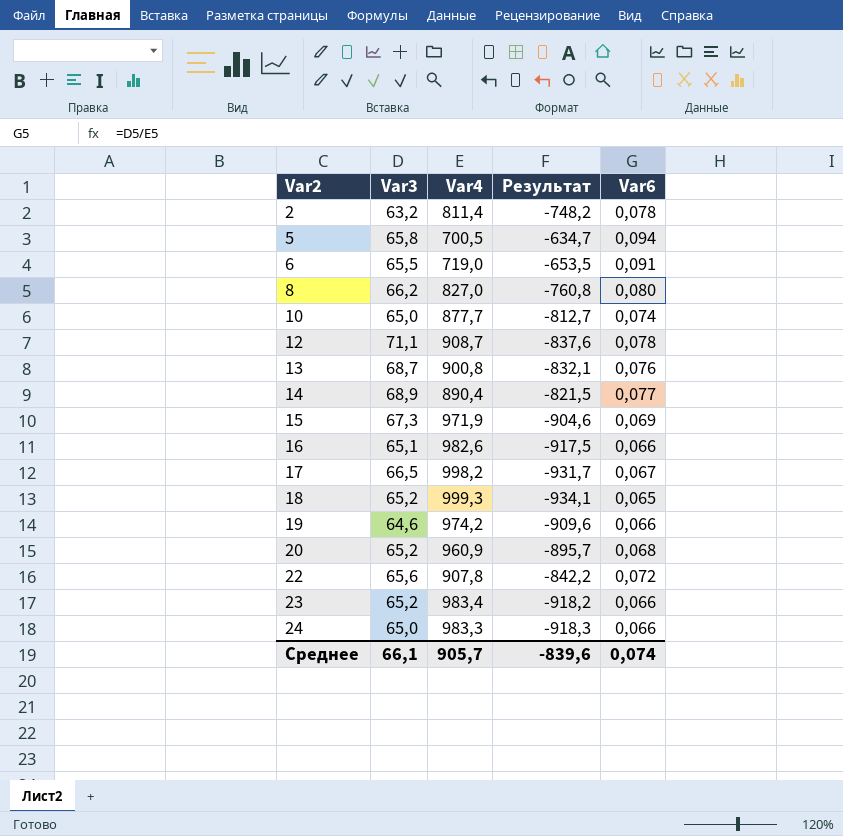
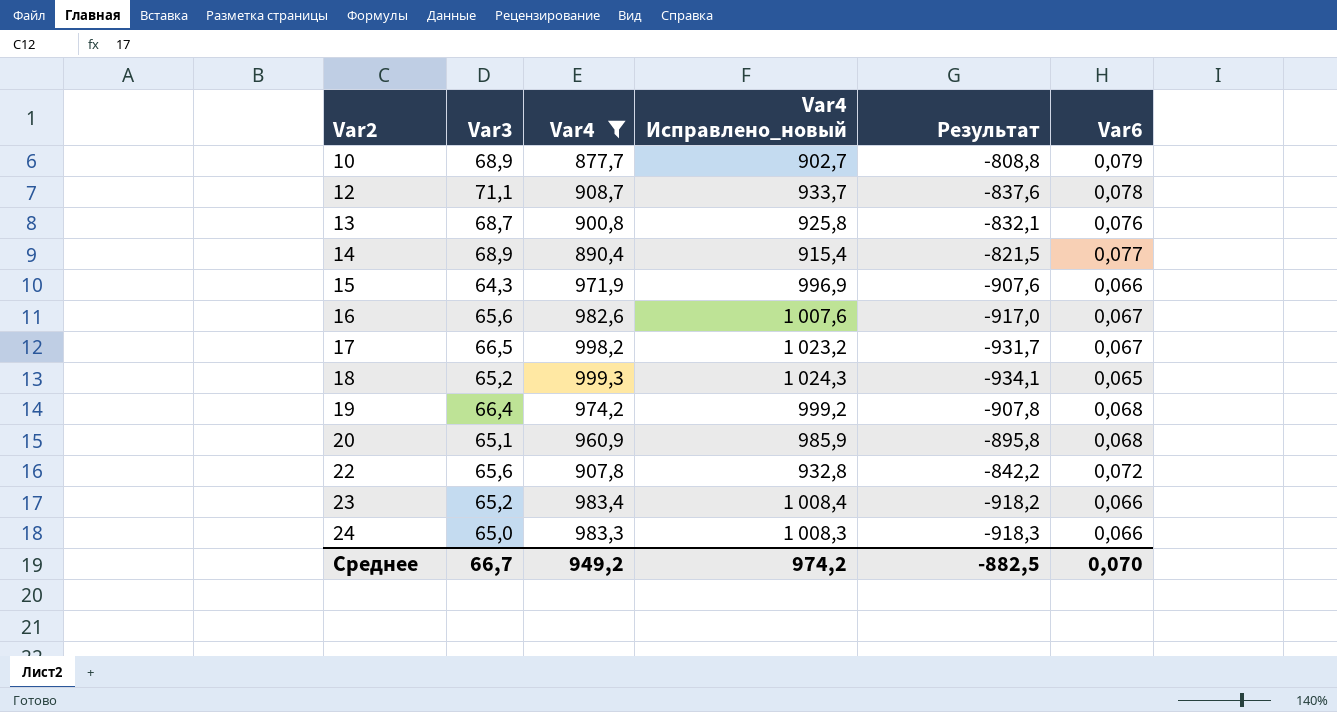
filter: none -> Var4 >= 877,7
column Var4 Исправлено_новый | formula: none -> [Var4] + 25
10 | Var3: 65,0 -> 68,9
10 | Результат: -812,7 -> -808,8
10 | Var6: 0,074 -> 0,079
15 | Var3: 67,3 -> 64,3
15 | Результат: -904,6 -> -907,6
15 | Var6: 0,069 -> 0,066
16 | Var3: 65,1 -> 65,6
16 | Результат: -917,5 -> -917,0
16 | Var6: 0,066 -> 0,067
19 | Var3: 64,6 -> 66,4
19 | Результат: -909,6 -> -907,8
19 | Var6: 0,066 -> 0,068
20 | Var3: 65,2 -> 65,1
20 | Результат: -895,7 -> -895,8
Среднее | Var3: 66,1 -> 66,7
Среднее | Var4: 905,7 -> 949,2
Среднее | Результат: -839,6 -> -882,5
Среднее | Var6: 0,074 -> 0,070

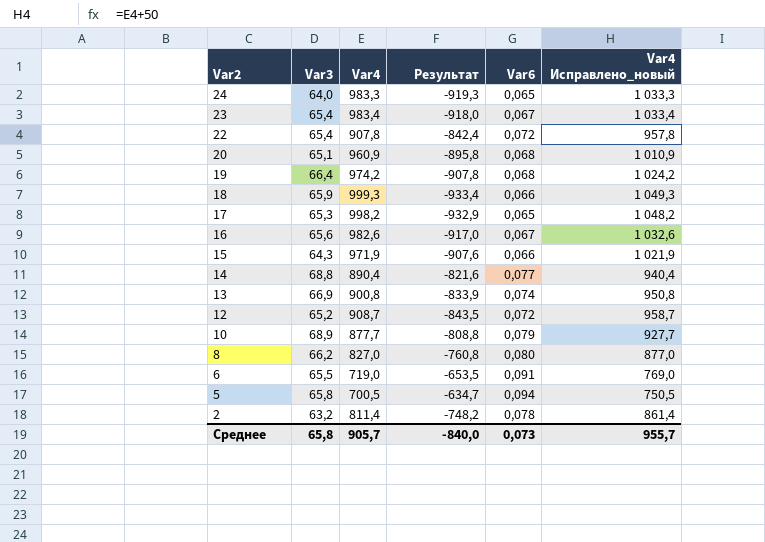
filter: Var4 >= 877,7 -> none
row order: Var2 ascending -> Var2 descending
column Var4 Исправлено_новый | formula: [Var4] + 25 -> [Var4] + 50
column Var4 Исправлено_новый | position: 4 -> 6
24 | Var3: 65,0 -> 64,0
24 | Результат: -918,3 -> -919,3
24 | Var6: 0,066 -> 0,065
23 | Var3: 65,2 -> 65,4
23 | Результат: -918,2 -> -918,0
23 | Var6: 0,066 -> 0,067
22 | Var3: 65,6 -> 65,4
22 | Результат: -842,2 -> -842,4
18 | Var3: 65,2 -> 65,9
18 | Результат: -934,1 -> -933,4
18 | Var6: 0,065 -> 0,066
17 | Var3: 66,5 -> 65,3
17 | Результат: -931,7 -> -932,9
17 | Var6: 0,067 -> 0,065
14 | Var3: 68,9 -> 68,8
14 | Результат: -821,5 -> -821,6
13 | Var3: 68,7 -> 66,9
13 | Результат: -832,1 -> -833,9
13 | Var6: 0,076 -> 0,074
12 | Var3: 71,1 -> 65,2
12 | Результат: -837,6 -> -843,5
12 | Var6: 0,078 -> 0,072
Среднее | Var3: 66,7 -> 65,8
Среднее | Var4: 949,2 -> 905,7
Среднее | Результат: -882,5 -> -840,0
Среднее | Var6: 0,070 -> 0,073
Среднее | Var4 Исправлено_новый: 974,2 -> 955,7

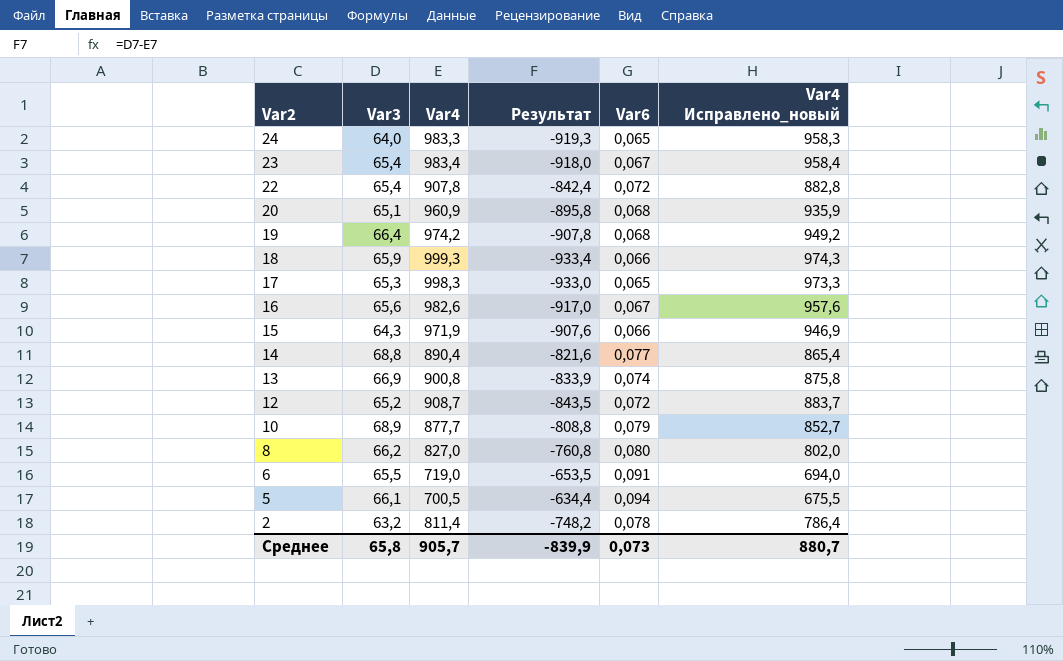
column Var4 Исправлено_новый | formula: [Var4] + 50 -> [Var4] - 25
17 | Var4: 998,2 -> 998,3
17 | Результат: -932,9 -> -933,0
5 | Var3: 65,8 -> 66,1
5 | Результат: -634,7 -> -634,4
Среднее | Результат: -840,0 -> -839,9
Среднее | Var4 Исправлено_новый: 955,7 -> 880,7

